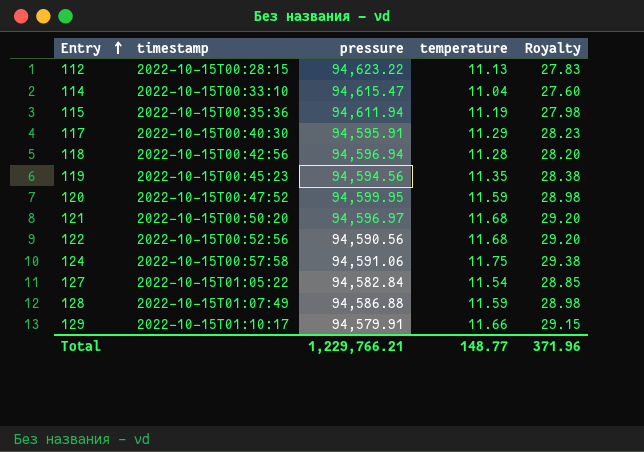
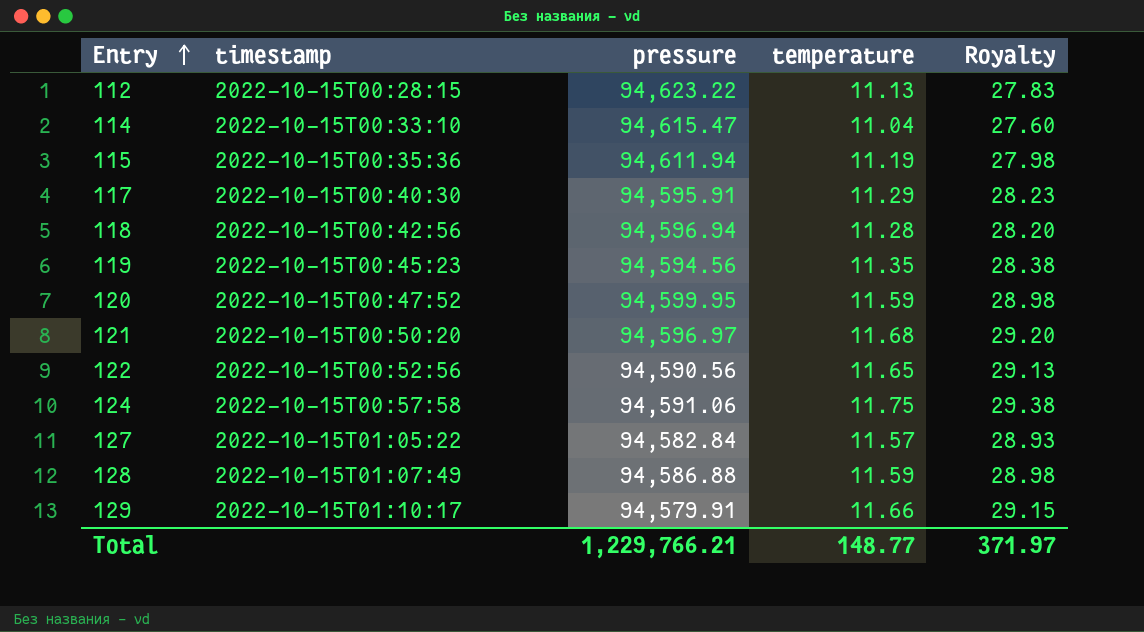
122 | temperature: 11.68 -> 11.65
122 | Royalty: 29.20 -> 29.13
127 | temperature: 11.54 -> 11.57
127 | Royalty: 28.85 -> 28.93
Total | Royalty: 371.96 -> 371.97

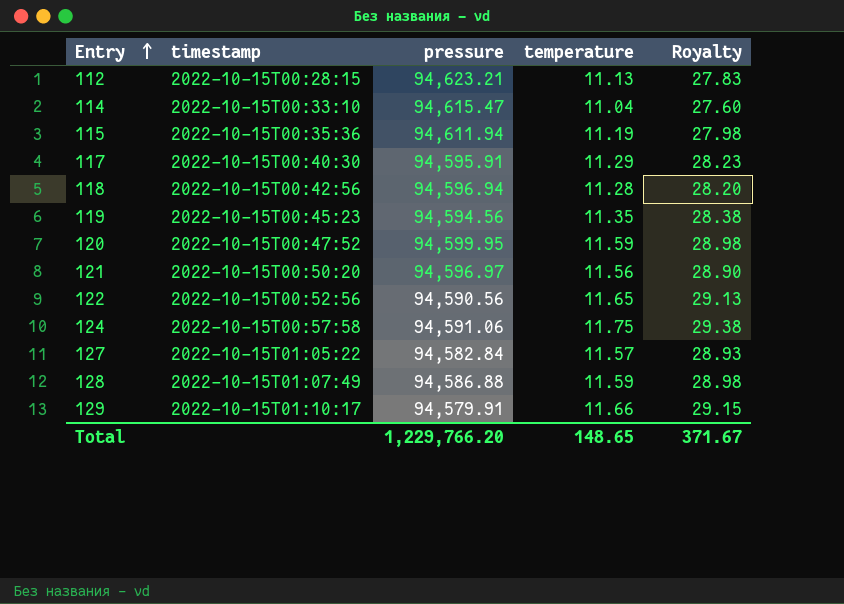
112 | pressure: 94,623.22 -> 94,623.21
121 | temperature: 11.68 -> 11.56
121 | Royalty: 29.20 -> 28.90
Total | pressure: 1,229,766.21 -> 1,229,766.20
Total | temperature: 148.77 -> 148.65
Total | Royalty: 371.97 -> 371.67

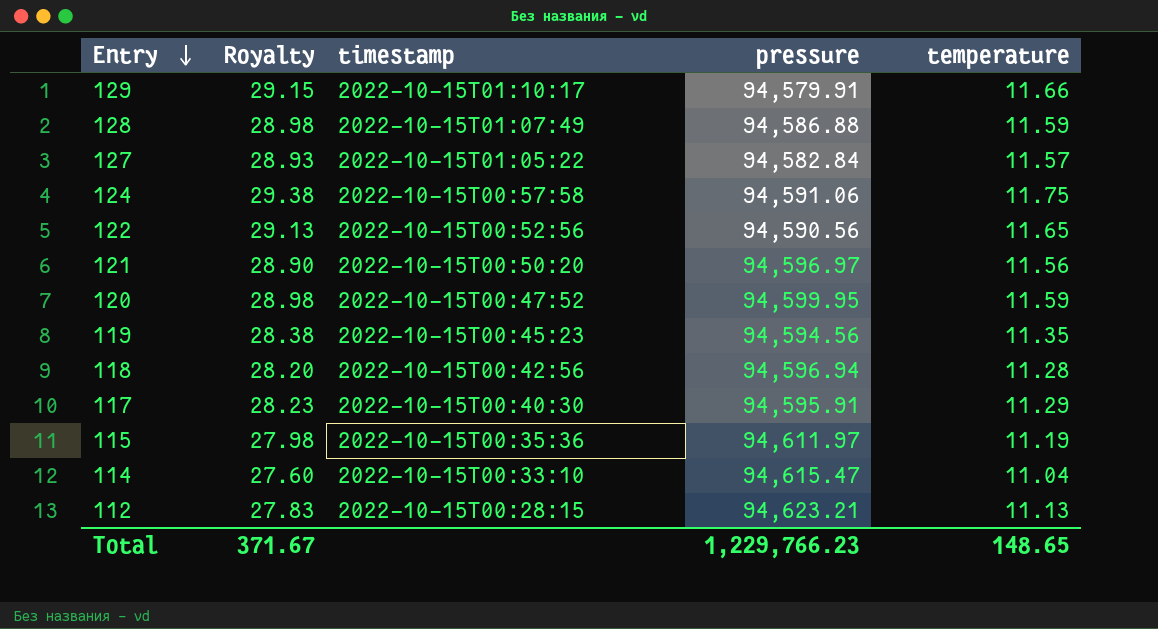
row order: Entry ascending -> Entry descending
column Royalty | position: 5 -> 2
115 | pressure: 94,611.94 -> 94,611.97
Total | pressure: 1,229,766.20 -> 1,229,766.23

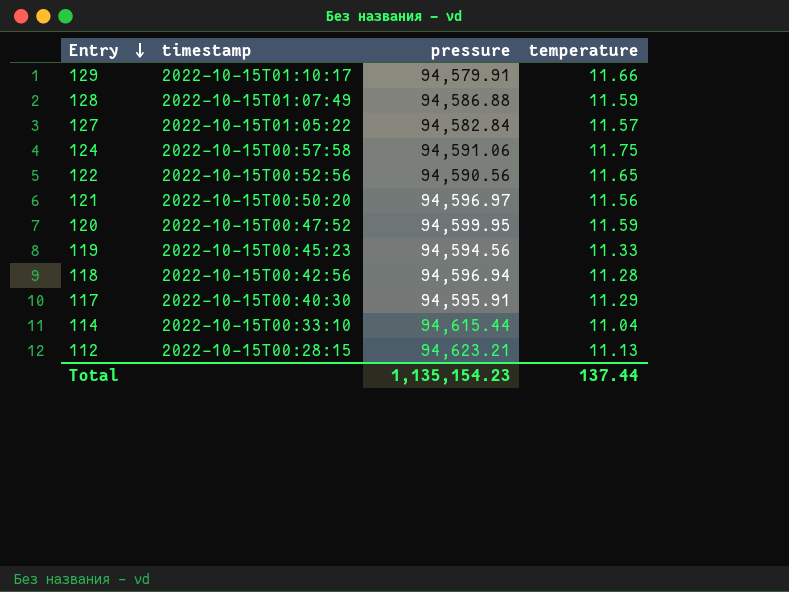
column Royalty | formula: [temperature] * 2.5 -> none
row 115: 27.98 | 2022-10-15T00:35:36 | 94,611.97 | 11.19 -> none
119 | temperature: 11.35 -> 11.33
114 | pressure: 94,615.47 -> 94,615.44
Total | pressure: 1,229,766.23 -> 1,135,154.23
Total | temperature: 148.65 -> 137.44

